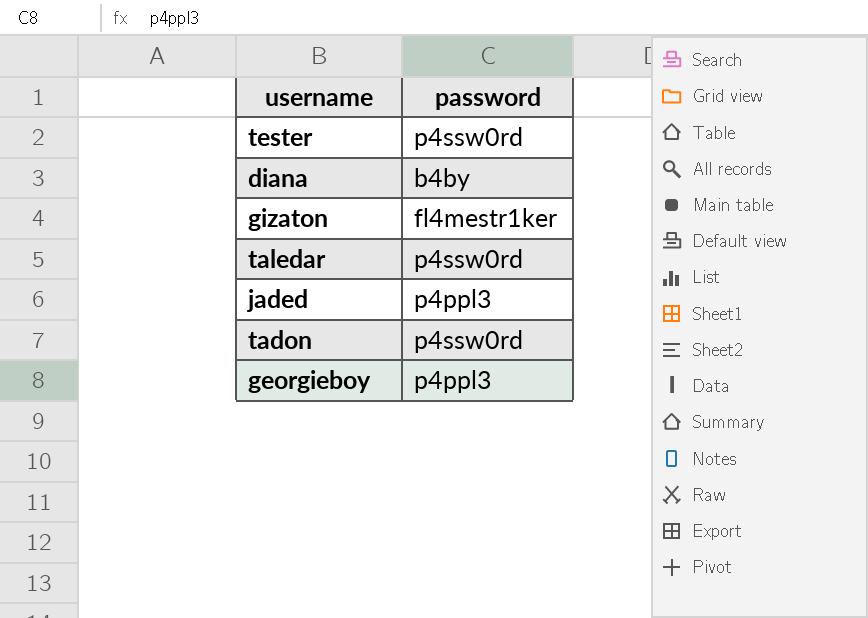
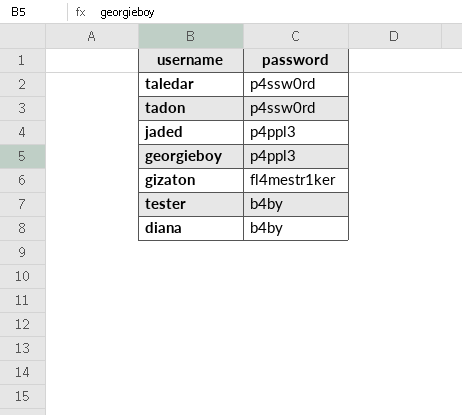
row order: none -> password descending
tester | password: p4ssw0rd -> b4by

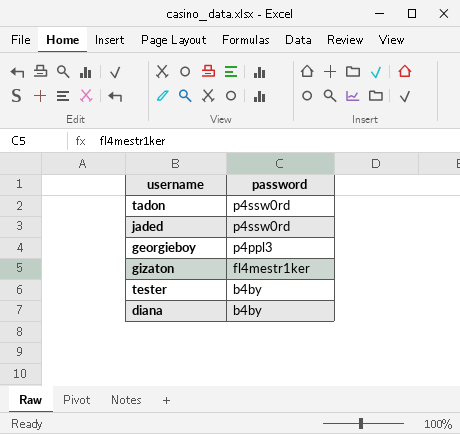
row taledar: p4ssw0rd -> none
jaded | password: p4ppl3 -> p4ssw0rd

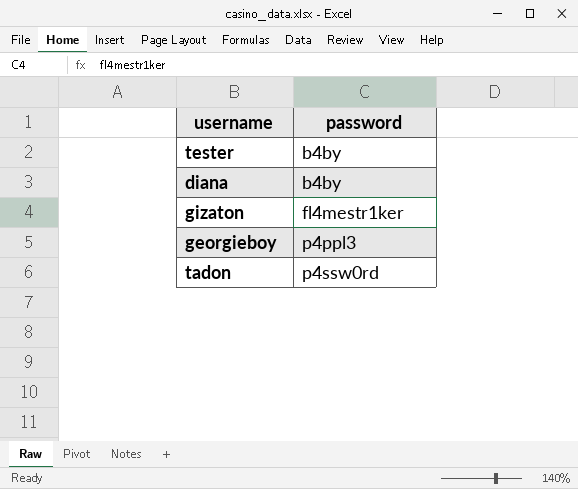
row order: password descending -> password ascending
row jaded: p4ssw0rd -> none

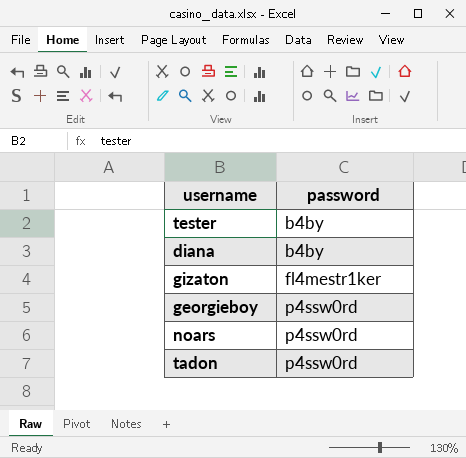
georgieboy | password: p4ppl3 -> p4ssw0rd
row noars: none -> p4ssw0rd

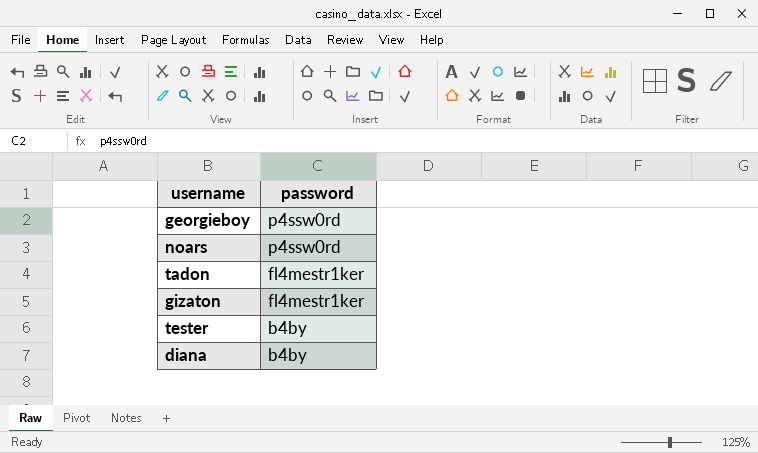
row order: password ascending -> password descending
tadon | password: p4ssw0rd -> fl4mestr1ker

